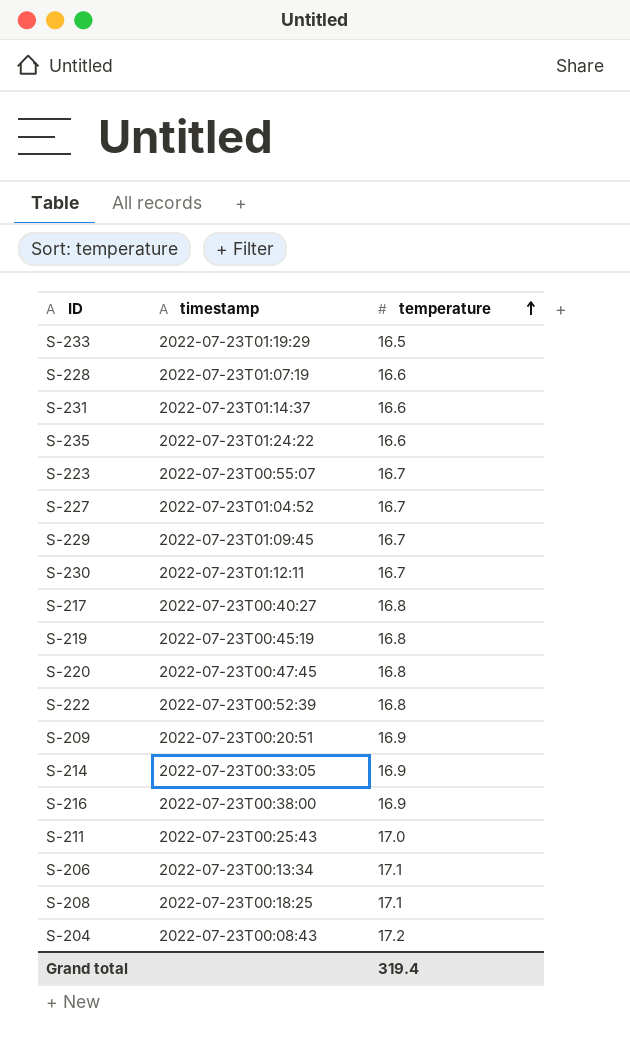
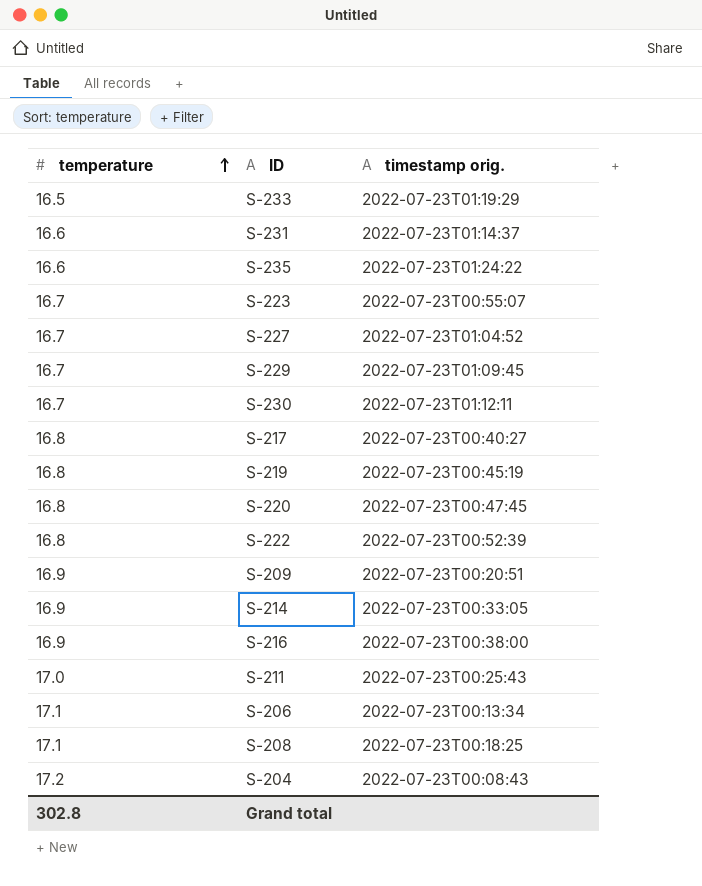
column temperature | position: 3 -> 1
column name: timestamp -> timestamp orig.
row S-228: 2022-07-23T01:07:19 | 16.6 -> none
Grand total | temperature: 319.4 -> 302.8

